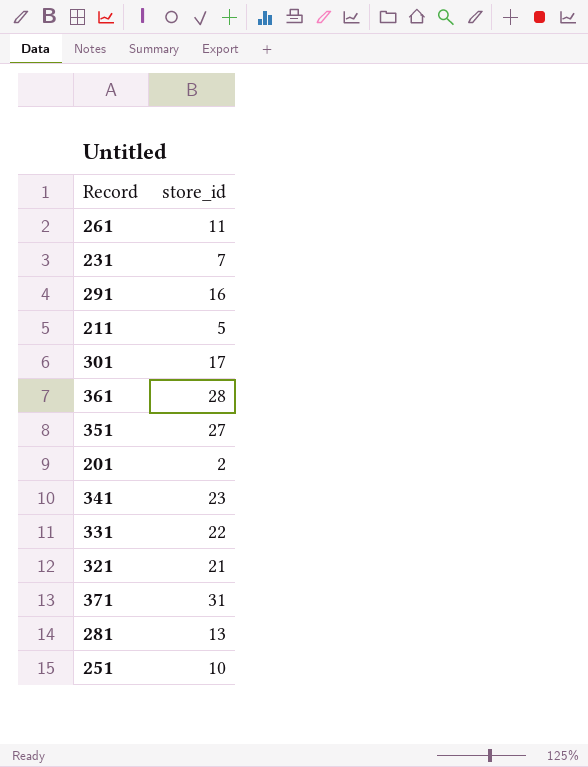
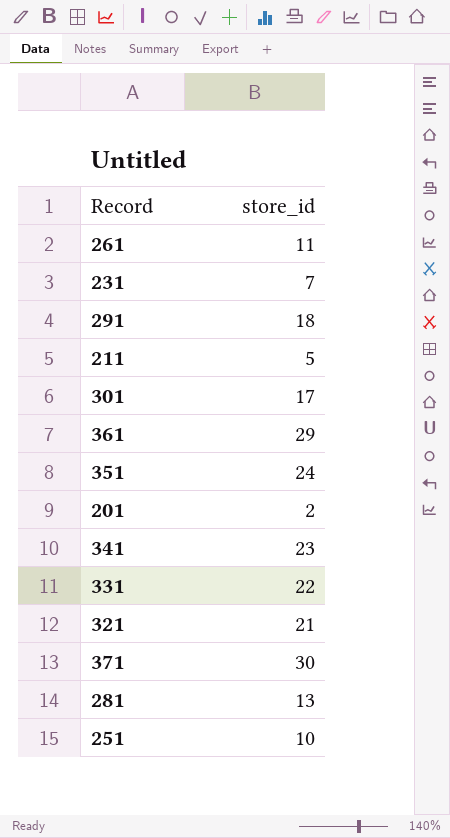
291 | store_id: 16 -> 18
361 | store_id: 28 -> 29
351 | store_id: 27 -> 24
371 | store_id: 31 -> 30

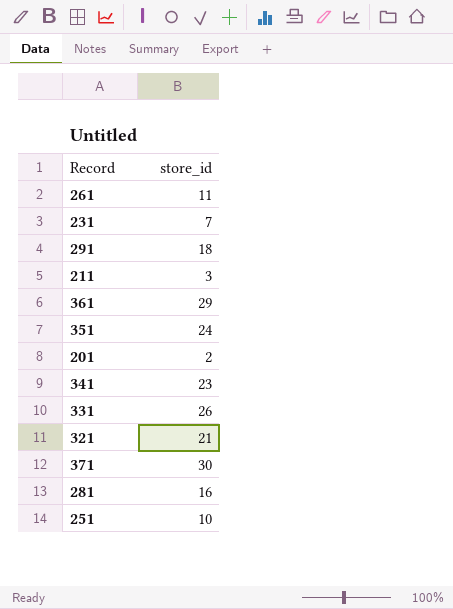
row 301: 17 -> none
211 | store_id: 5 -> 3
331 | store_id: 22 -> 26
281 | store_id: 13 -> 16

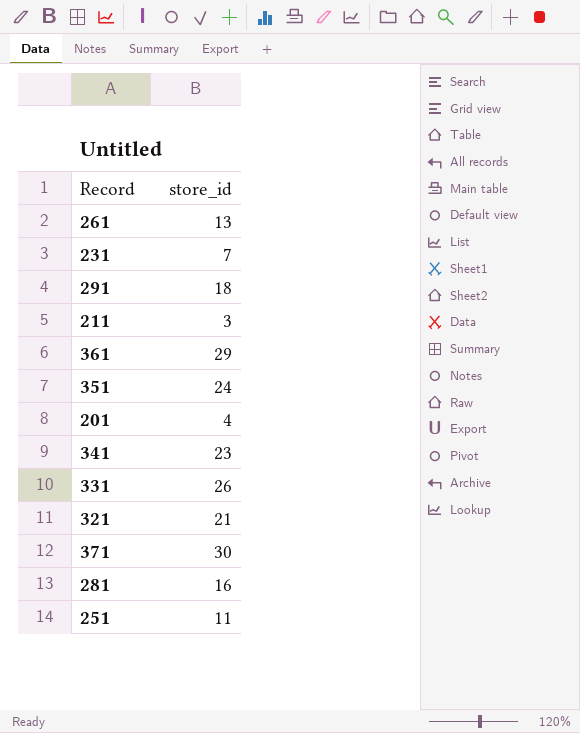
261 | store_id: 11 -> 13
201 | store_id: 2 -> 4
251 | store_id: 10 -> 11

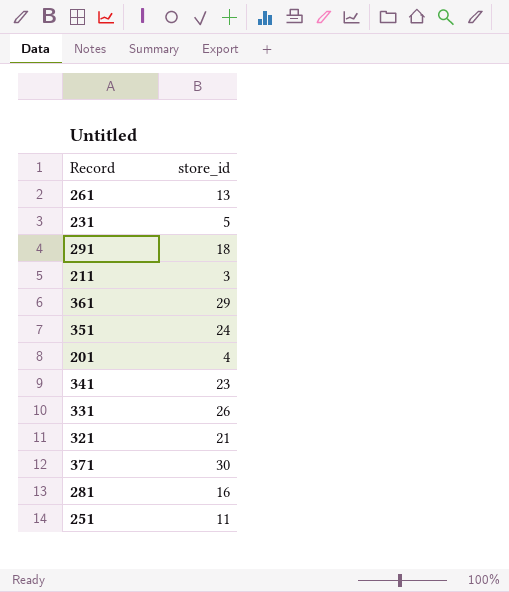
231 | store_id: 7 -> 5

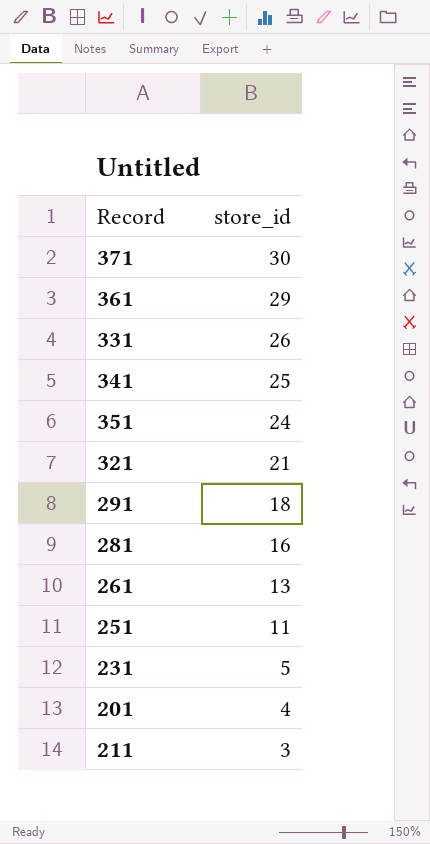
row order: none -> store_id descending
341 | store_id: 23 -> 25

